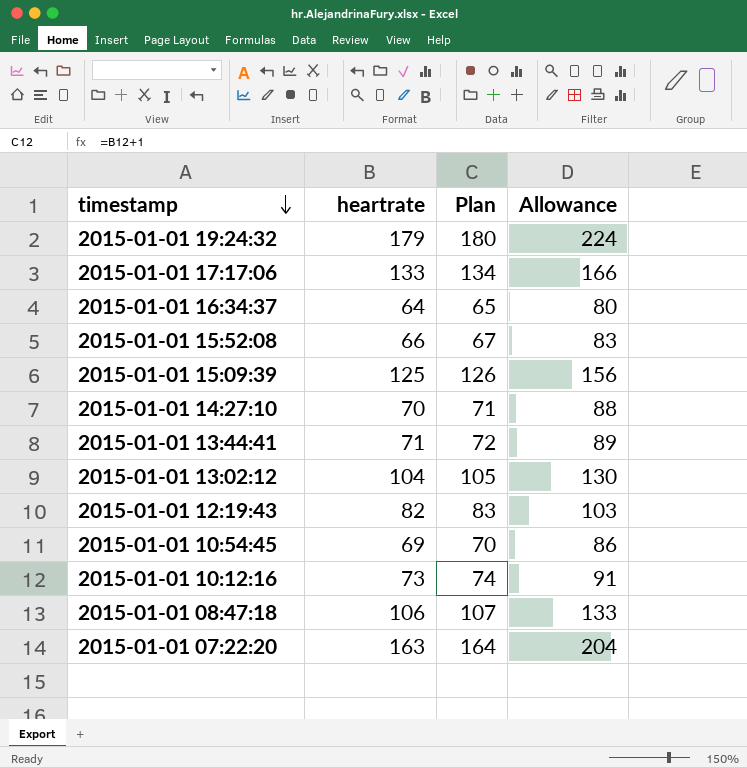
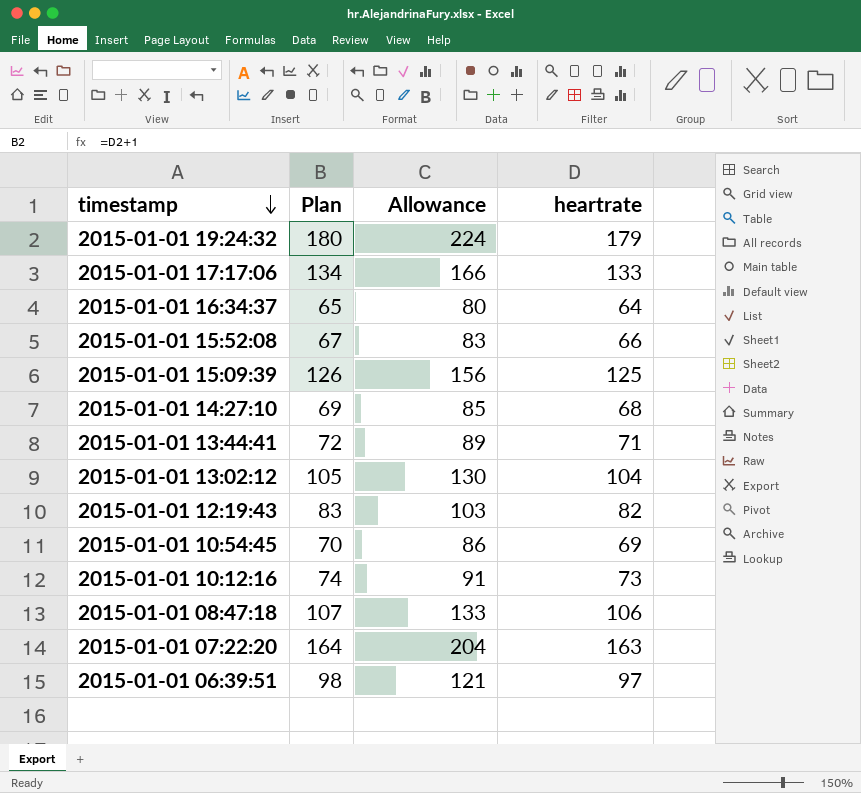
column heartrate | position: 2 -> 4
2015-01-01 14:27:10 | Plan: 71 -> 69
2015-01-01 14:27:10 | Allowance: 88 -> 85
2015-01-01 14:27:10 | heartrate: 70 -> 68
row 2015-01-01 06:39:51: none -> 98 | 121 | 97

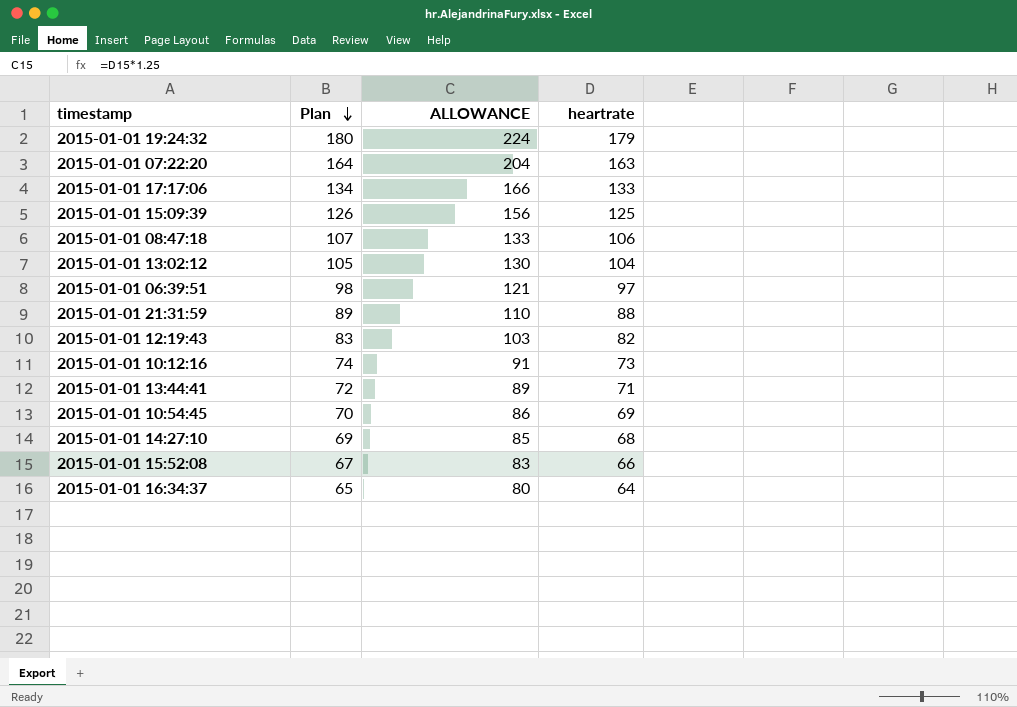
row order: timestamp descending -> Plan descending
column name: Allowance -> ALLOWANCE
row 2015-01-01 21:31:59: none -> 89 | 110 | 88

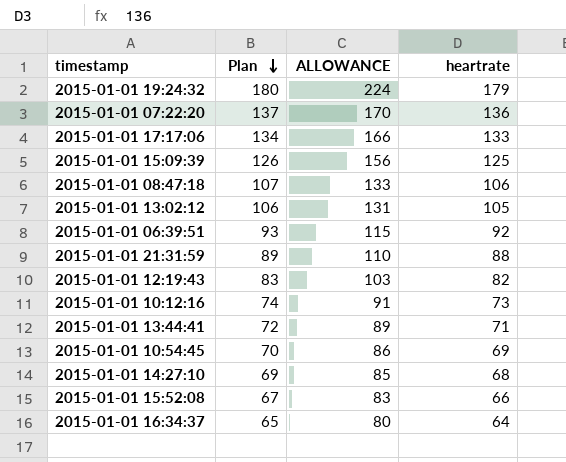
2015-01-01 07:22:20 | Plan: 164 -> 137
2015-01-01 07:22:20 | ALLOWANCE: 204 -> 170
2015-01-01 07:22:20 | heartrate: 163 -> 136
2015-01-01 13:02:12 | Plan: 105 -> 106
2015-01-01 13:02:12 | ALLOWANCE: 130 -> 131
2015-01-01 13:02:12 | heartrate: 104 -> 105
2015-01-01 06:39:51 | Plan: 98 -> 93
2015-01-01 06:39:51 | ALLOWANCE: 121 -> 115
2015-01-01 06:39:51 | heartrate: 97 -> 92

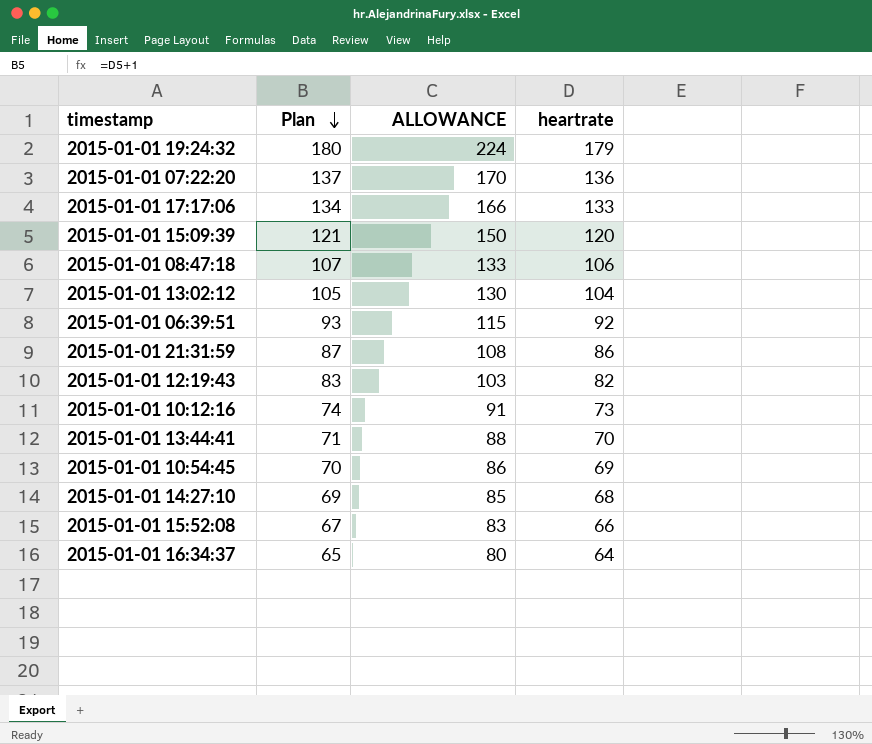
2015-01-01 15:09:39 | Plan: 126 -> 121
2015-01-01 15:09:39 | ALLOWANCE: 156 -> 150
2015-01-01 15:09:39 | heartrate: 125 -> 120
2015-01-01 13:02:12 | Plan: 106 -> 105
2015-01-01 13:02:12 | ALLOWANCE: 131 -> 130
2015-01-01 13:02:12 | heartrate: 105 -> 104
2015-01-01 21:31:59 | Plan: 89 -> 87
2015-01-01 21:31:59 | ALLOWANCE: 110 -> 108
2015-01-01 21:31:59 | heartrate: 88 -> 86
2015-01-01 13:44:41 | Plan: 72 -> 71
2015-01-01 13:44:41 | ALLOWANCE: 89 -> 88
2015-01-01 13:44:41 | heartrate: 71 -> 70

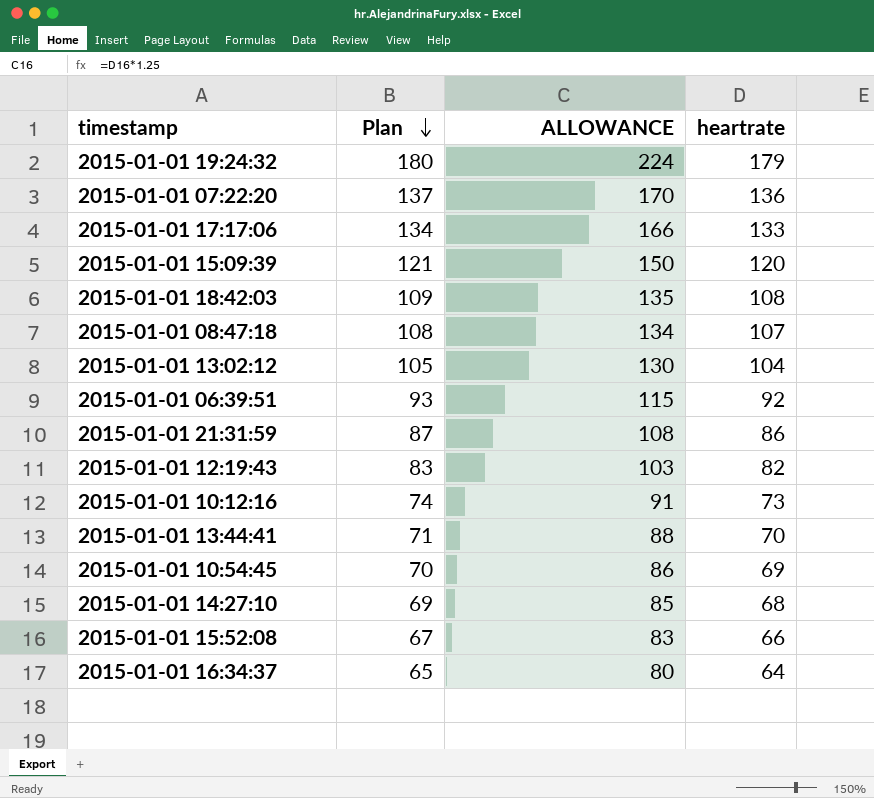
row 2015-01-01 18:42:03: none -> 109 | 135 | 108
2015-01-01 08:47:18 | Plan: 107 -> 108
2015-01-01 08:47:18 | ALLOWANCE: 133 -> 134
2015-01-01 08:47:18 | heartrate: 106 -> 107

